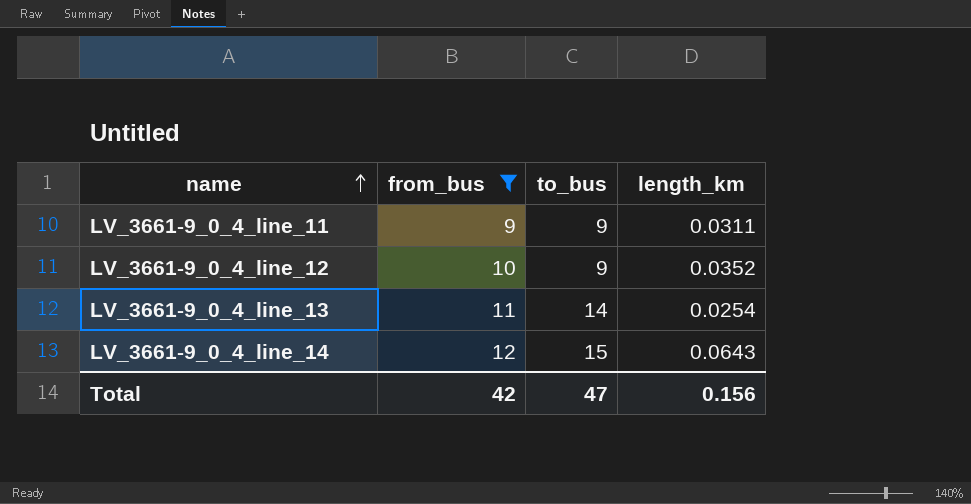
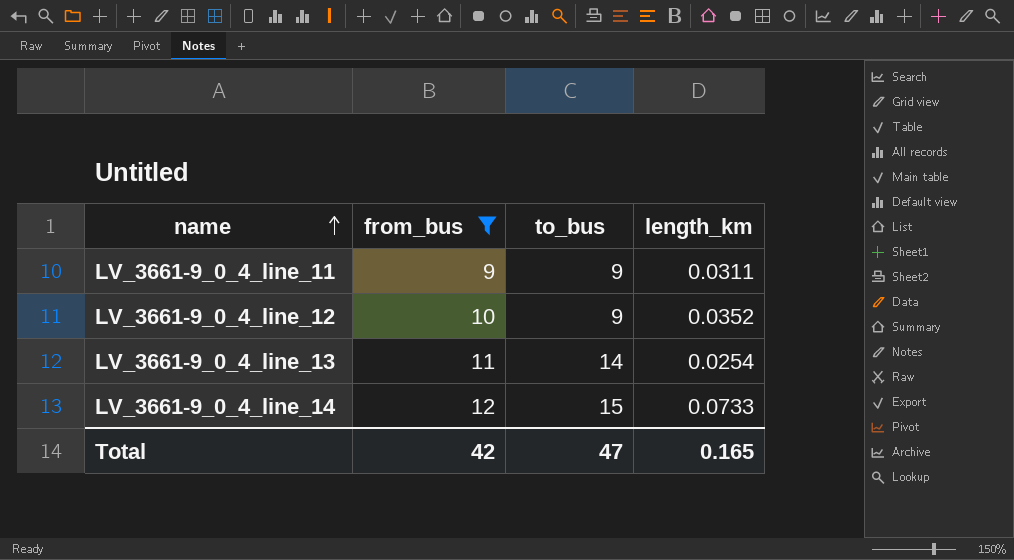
LV_3661-9_0_4_line_14 | length_km: 0.0643 -> 0.0733
Total | length_km: 0.156 -> 0.165

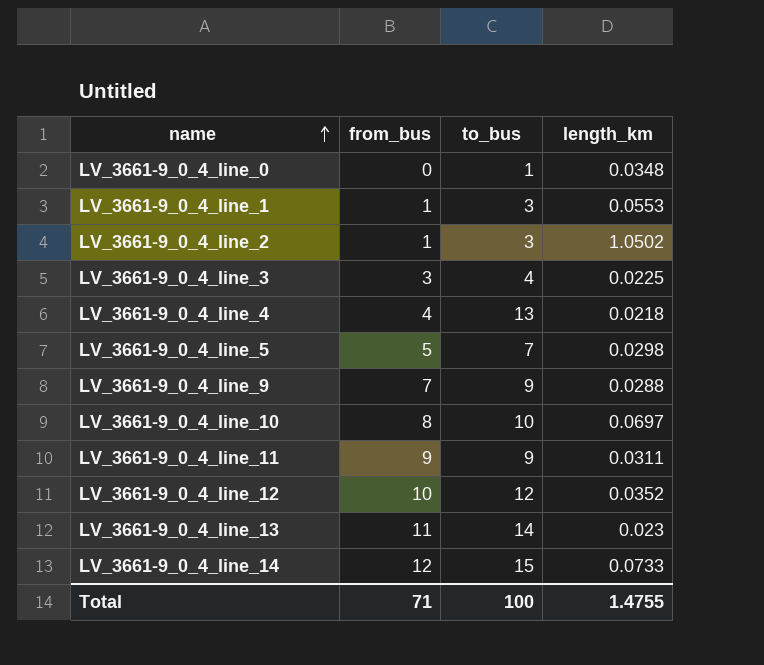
filter: from_bus >= 9 -> none
LV_3661-9_0_4_line_12 | to_bus: 9 -> 12
LV_3661-9_0_4_line_13 | length_km: 0.0254 -> 0.023
Total | from_bus: 42 -> 71
Total | to_bus: 47 -> 100
Total | length_km: 0.165 -> 1.4755

